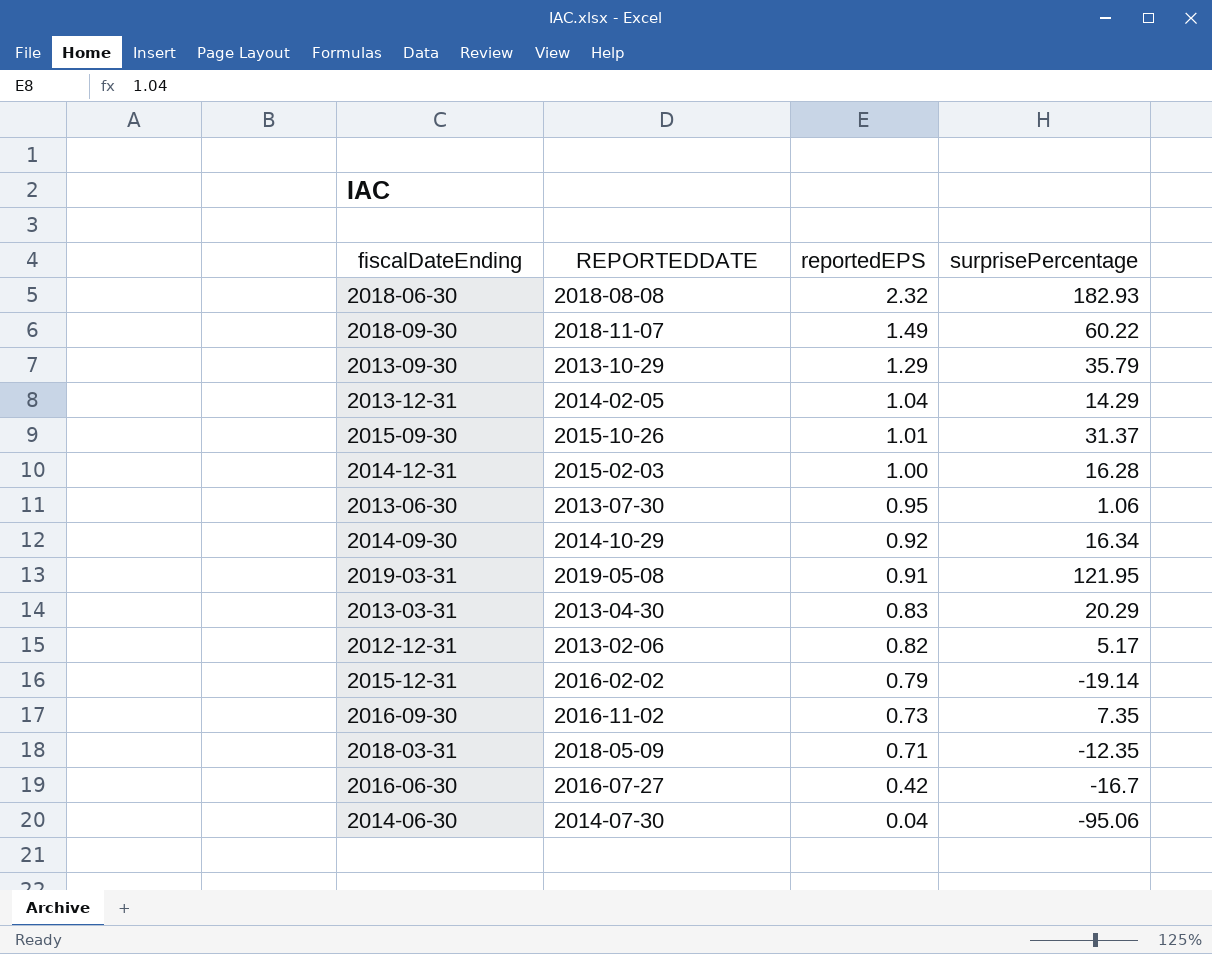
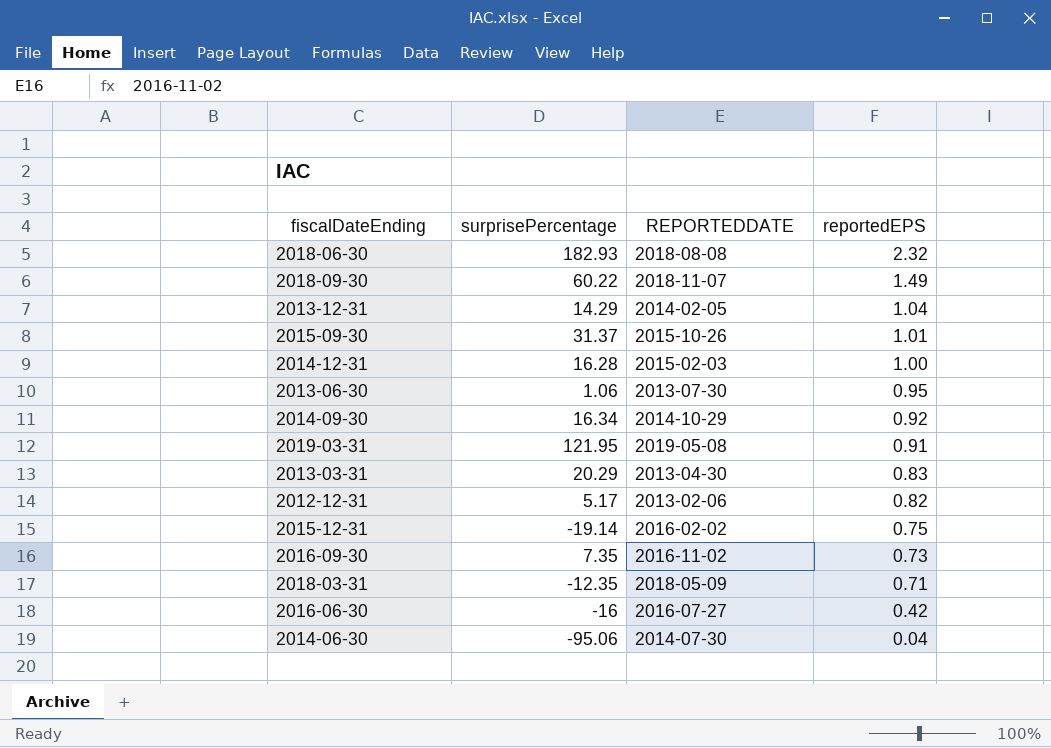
column surprisePercentage | position: 4 -> 2
row 2013-09-30: 2013-10-29 | 1.29 | 35.79 -> none
2015-12-31 | reportedEPS: 0.79 -> 0.75
2016-06-30 | surprisePercentage: -16.7 -> -16

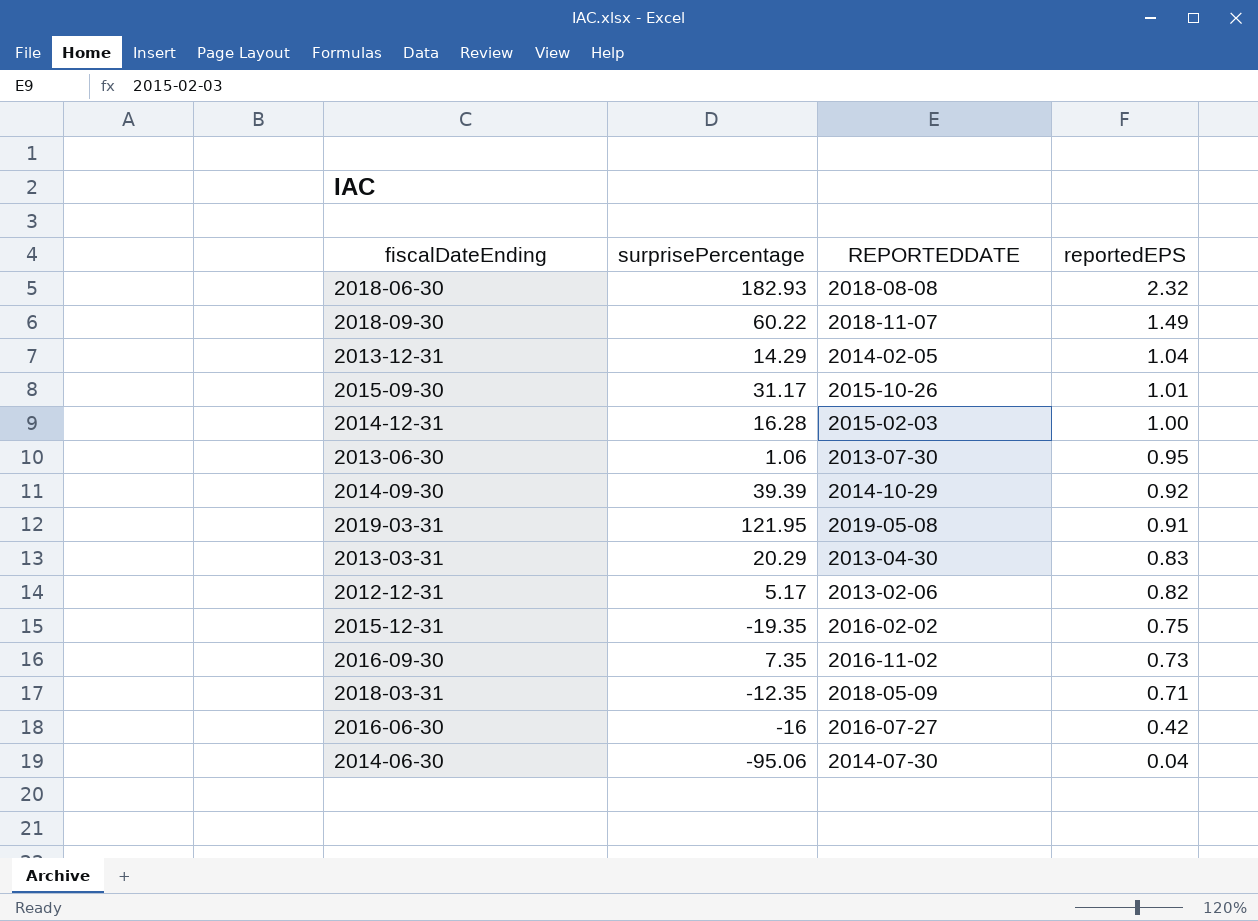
2015-09-30 | surprisePercentage: 31.37 -> 31.17
2014-09-30 | surprisePercentage: 16.34 -> 39.39
2015-12-31 | surprisePercentage: -19.14 -> -19.35

